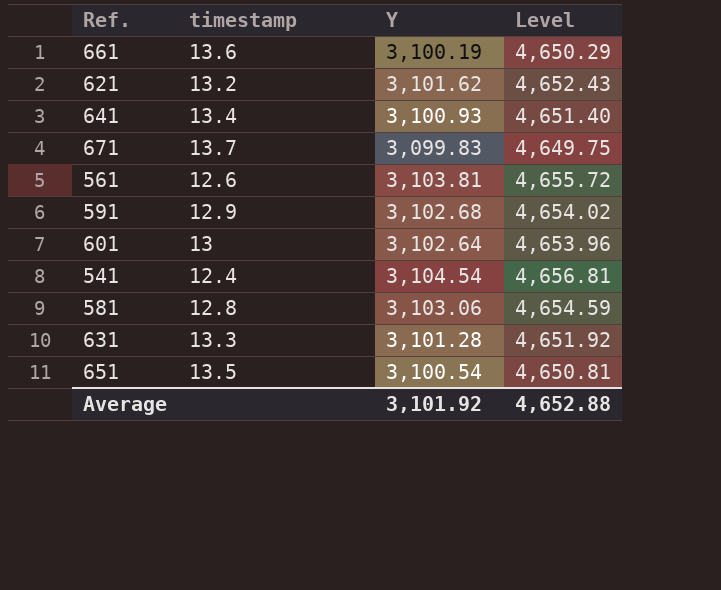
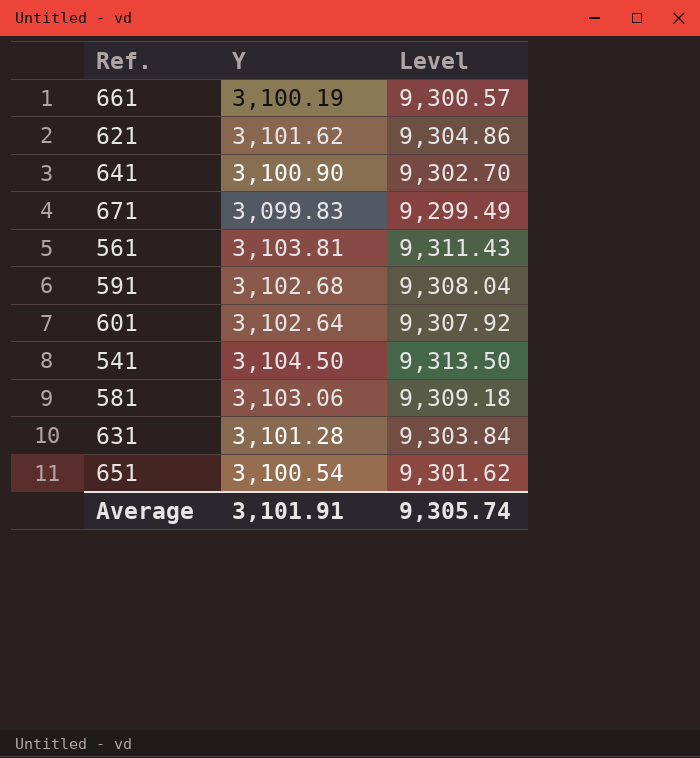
column timestamp | position: 2 -> none
column Level | formula: [Y] * 1.5 -> [Y] * 3
641 | Y: 3,100.93 -> 3,100.90
541 | Y: 3,104.54 -> 3,104.50
Average | Y: 3,101.92 -> 3,101.91
Average | Level: 4,652.88 -> 9,305.74

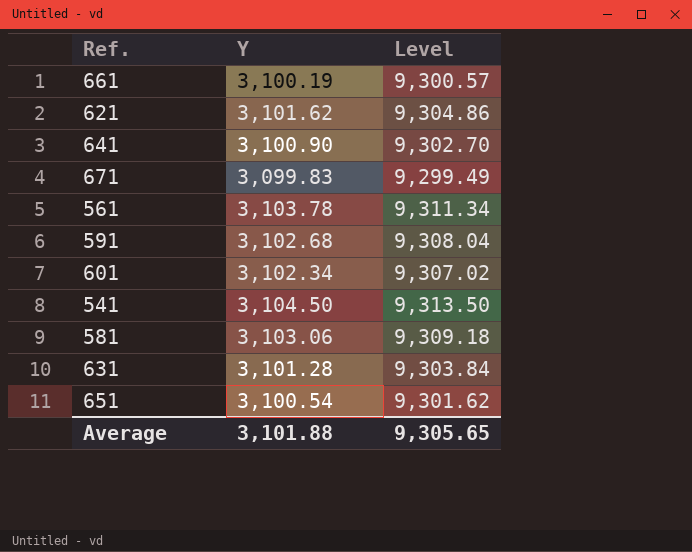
561 | Y: 3,103.81 -> 3,103.78
561 | Level: 9,311.43 -> 9,311.34
601 | Y: 3,102.64 -> 3,102.34
601 | Level: 9,307.92 -> 9,307.02
Average | Y: 3,101.91 -> 3,101.88
Average | Level: 9,305.74 -> 9,305.65

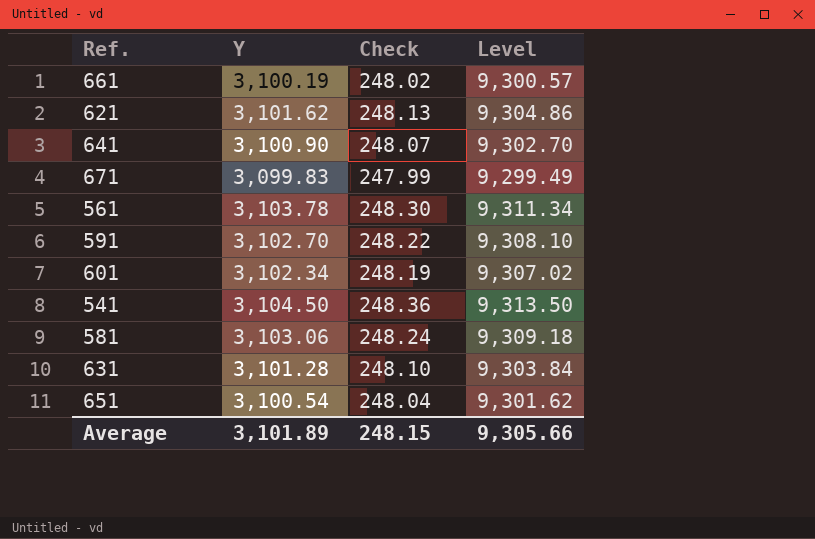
column Check | formula: none -> [Y] * 0.08
591 | Y: 3,102.68 -> 3,102.70
591 | Level: 9,308.04 -> 9,308.10
Average | Y: 3,101.88 -> 3,101.89
Average | Level: 9,305.65 -> 9,305.66

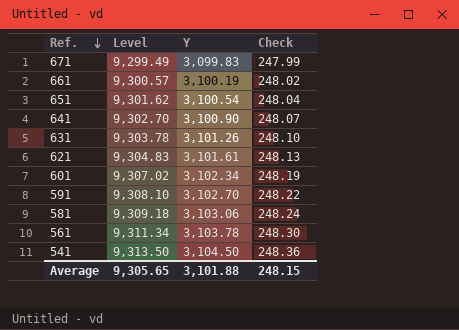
row order: none -> Ref. descending
column Level | position: 4 -> 2
631 | Level: 9,303.84 -> 9,303.78
631 | Y: 3,101.28 -> 3,101.26
621 | Level: 9,304.86 -> 9,304.83
621 | Y: 3,101.62 -> 3,101.61
Average | Level: 9,305.66 -> 9,305.65
Average | Y: 3,101.89 -> 3,101.88

